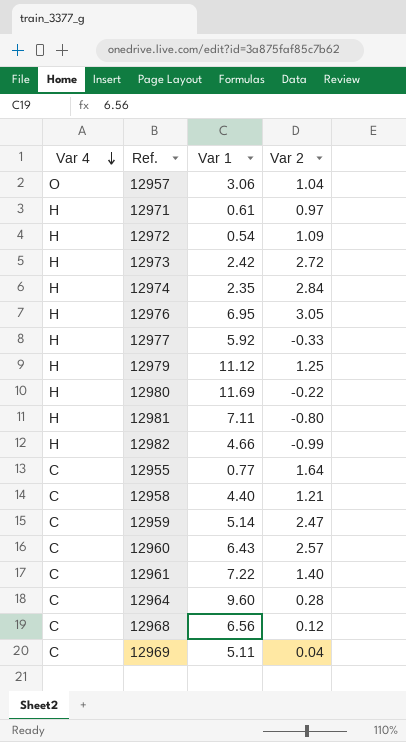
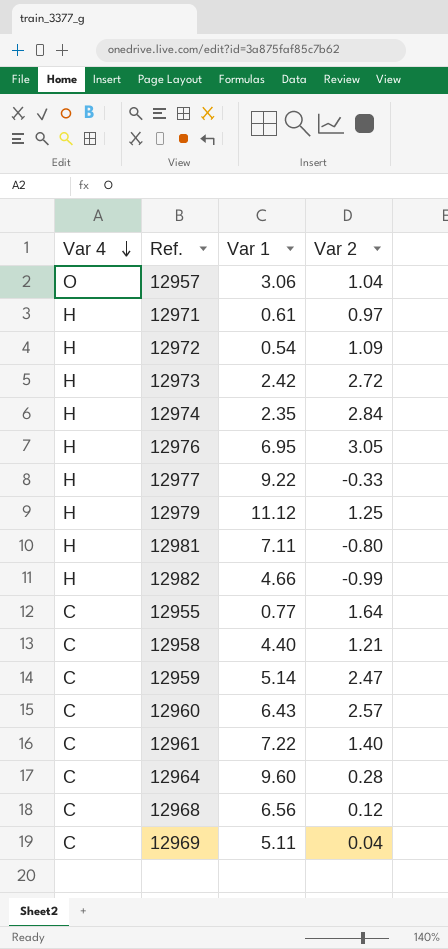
row 12980: H | 11.69 | -0.22 -> none
12977 | Var 1: 5.92 -> 9.22

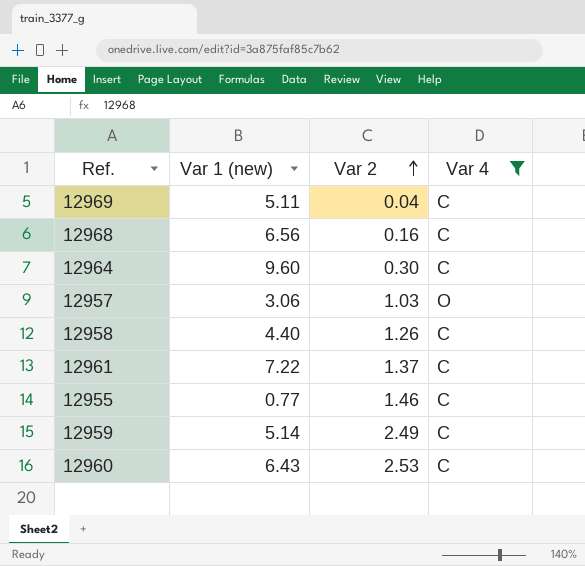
filter: none -> Var 4 != H
row order: Var 4 descending -> Var 2 ascending
column name: Var 1 -> Var 1 (new)
column Var 4 | position: 1 -> 4
12968 | Var 2: 0.12 -> 0.16
12964 | Var 2: 0.28 -> 0.30
12957 | Var 2: 1.04 -> 1.03
12958 | Var 2: 1.21 -> 1.26
12961 | Var 2: 1.40 -> 1.37
12955 | Var 2: 1.64 -> 1.46
12959 | Var 2: 2.47 -> 2.49
12960 | Var 2: 2.57 -> 2.53

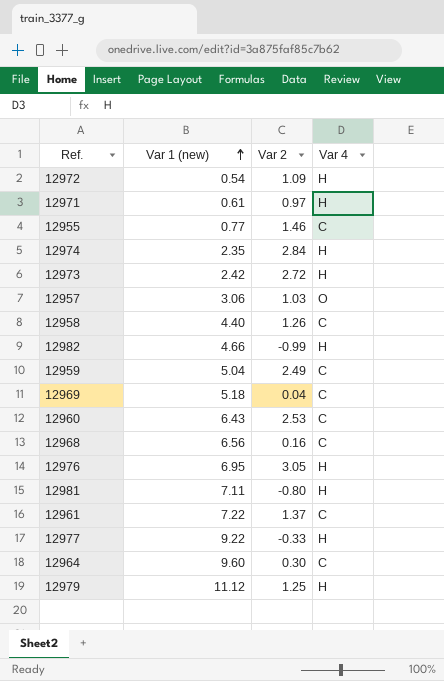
filter: Var 4 != H -> none
row order: Var 2 ascending -> Var 1 (new) ascending
12959 | Var 1 (new): 5.14 -> 5.04
12969 | Var 1 (new): 5.11 -> 5.18

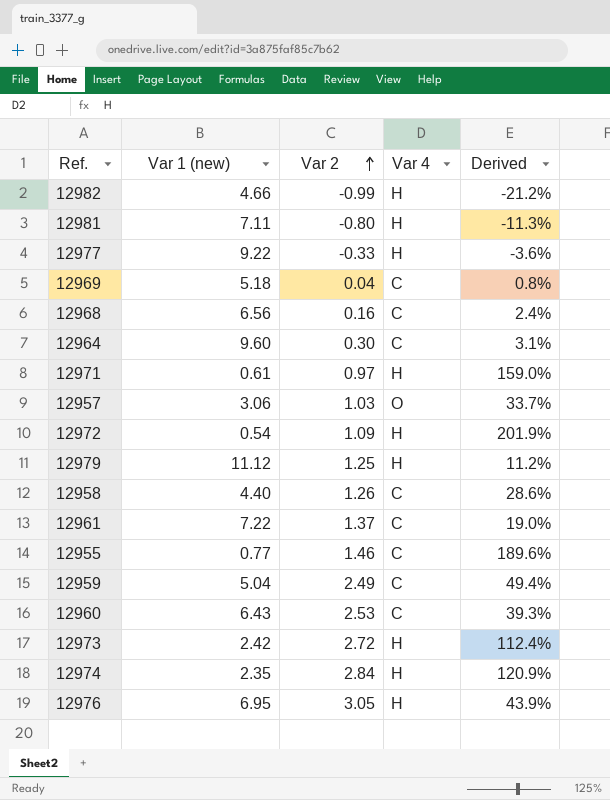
row order: Var 1 (new) ascending -> Var 2 ascending
column Derived | formula: none -> [Var 2] / [Var 1 (new)]

